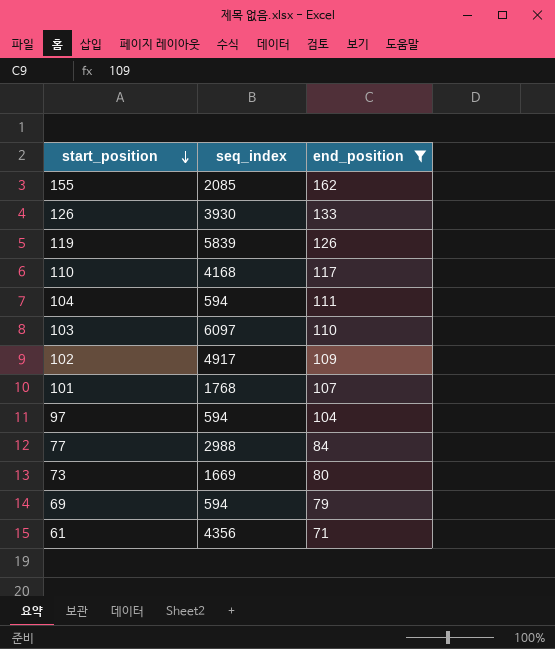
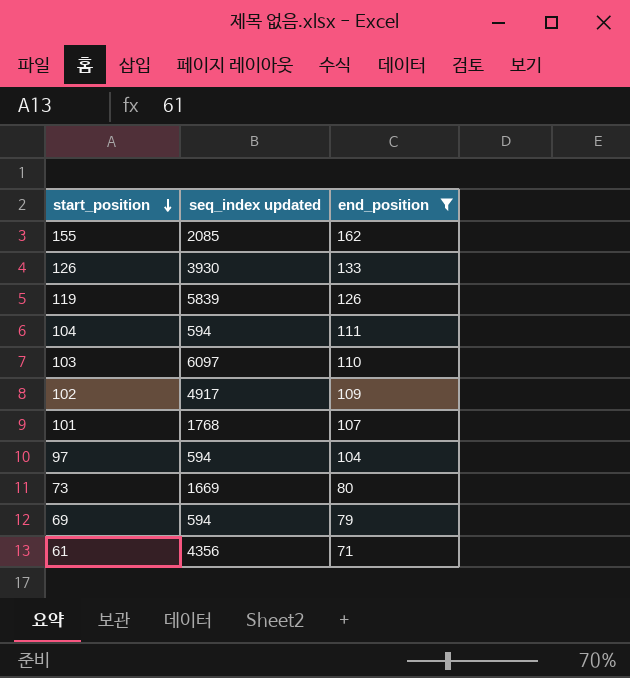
column name: seq_index -> seq_index updated
row 110: 4168 | 117 -> none
row 77: 2988 | 84 -> none

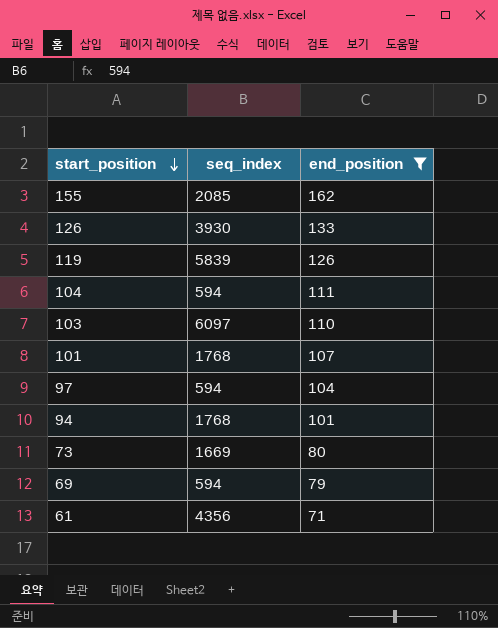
column name: seq_index updated -> seq_index
row 102: 4917 | 109 -> none
row 94: none -> 1768 | 101

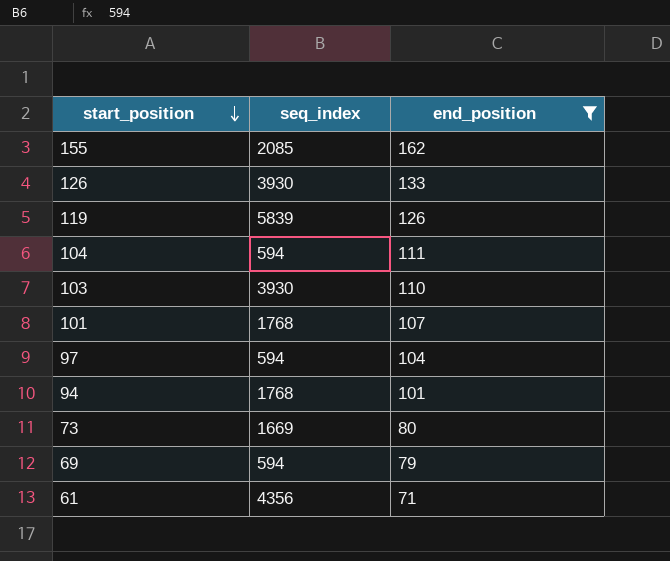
103 | seq_index: 6097 -> 3930

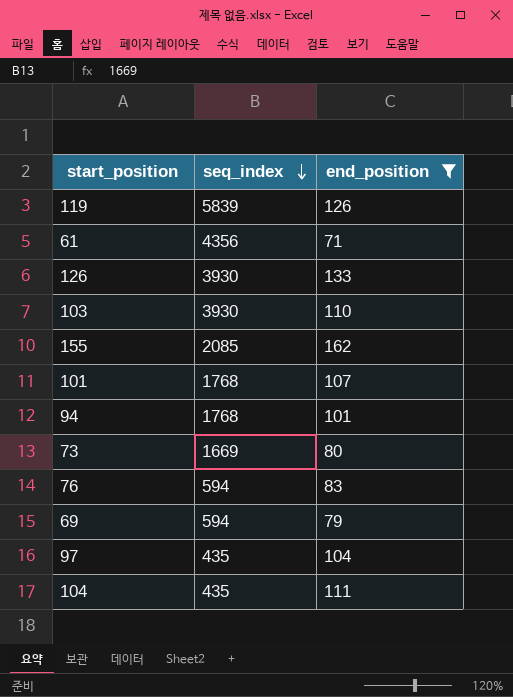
row order: start_position descending -> seq_index descending
row 76: none -> 594 | 83
97 | seq_index: 594 -> 435
104 | seq_index: 594 -> 435

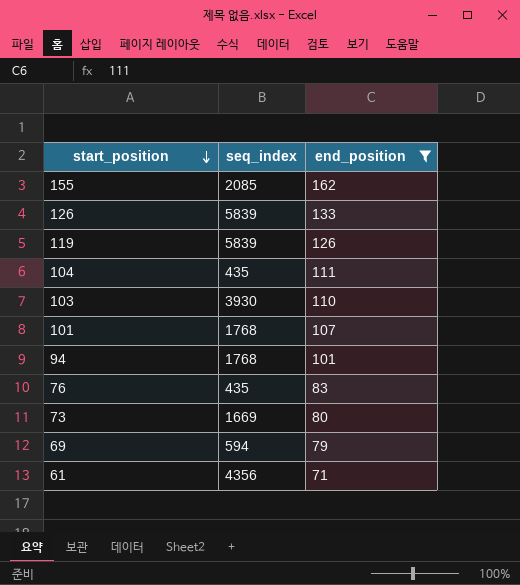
row order: seq_index descending -> start_position descending
row 97: 435 | 104 -> none
126 | seq_index: 3930 -> 5839
76 | seq_index: 594 -> 435

